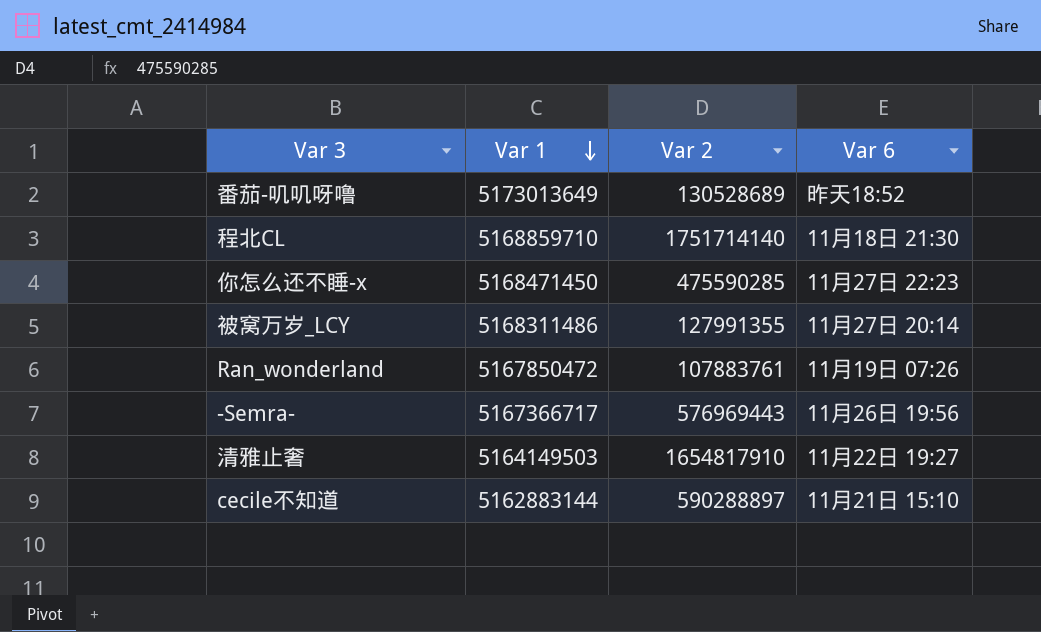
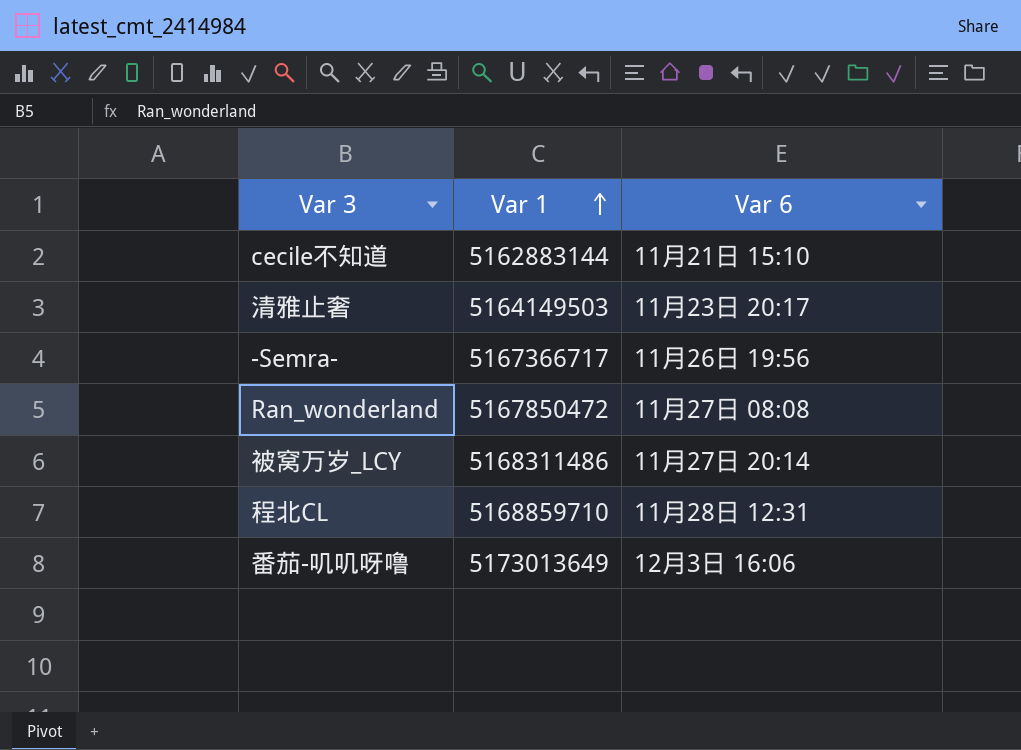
row order: Var 1 descending -> Var 1 ascending
column Var 2 | position: 3 -> none
row 你怎么还不睡-x: 5168471450 | 475590285 | 11月27日 22:23 -> none
清雅止奢 | Var 6: 11月22日 19:27 -> 11月23日 20:17
Ran_wonderland | Var 6: 11月19日 07:26 -> 11月27日 08:08
程北CL | Var 6: 11月18日 21:30 -> 11月28日 12:31
番茄-叽叽呀噜 | Var 6: 昨天18:52 -> 12月3日 16:06

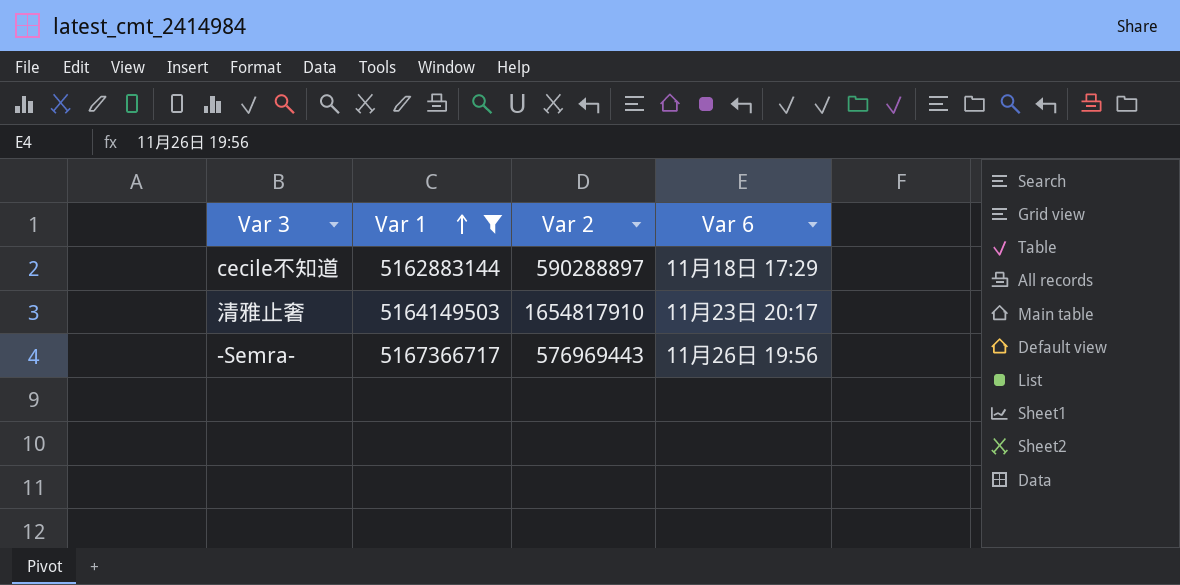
filter: none -> Var 1 <= 5167366717
column Var 2 | position: none -> 3
cecile不知道 | Var 6: 11月21日 15:10 -> 11月18日 17:29

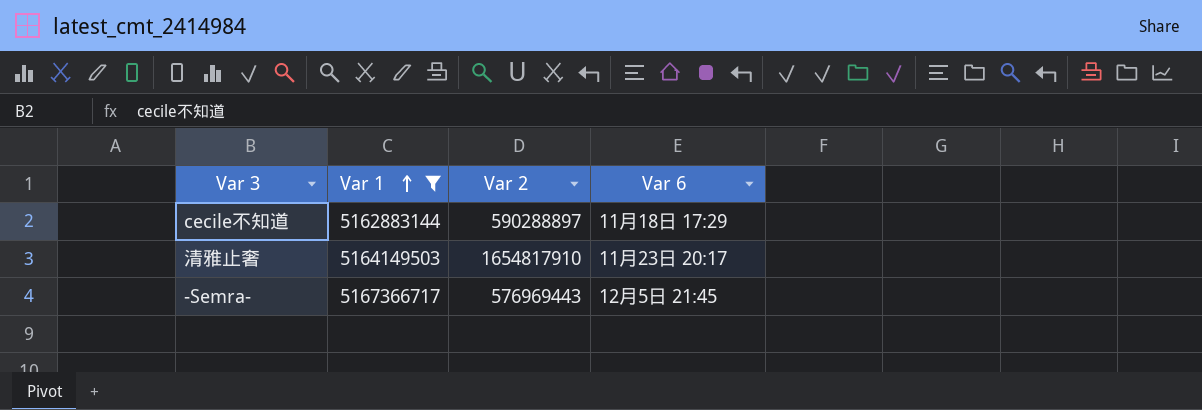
-Semra- | Var 6: 11月26日 19:56 -> 12月5日 21:45

